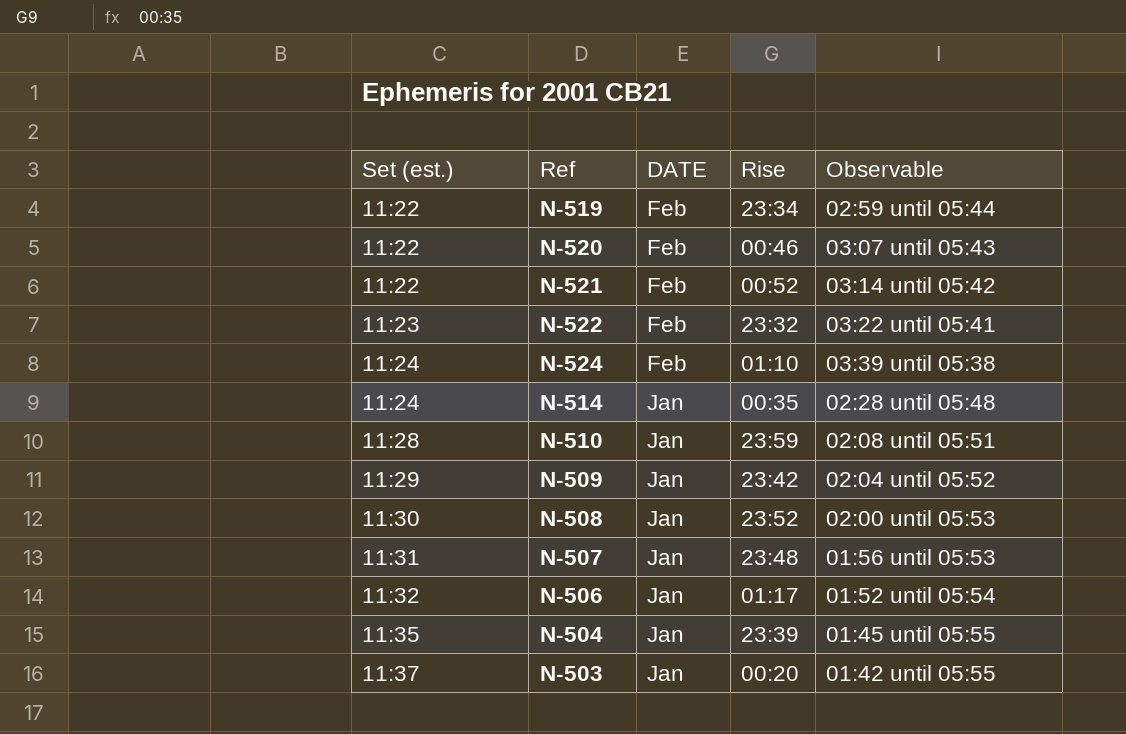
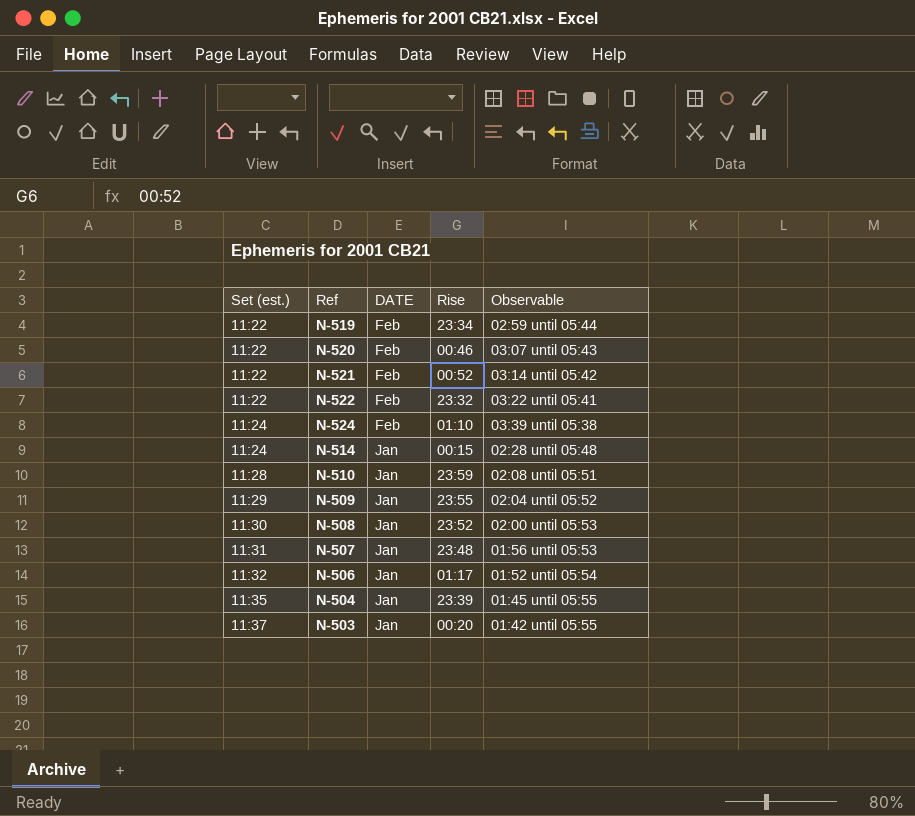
N-522 | Set (est.): 11:23 -> 11:22
N-514 | Rise: 00:35 -> 00:15
N-509 | Rise: 23:42 -> 23:55

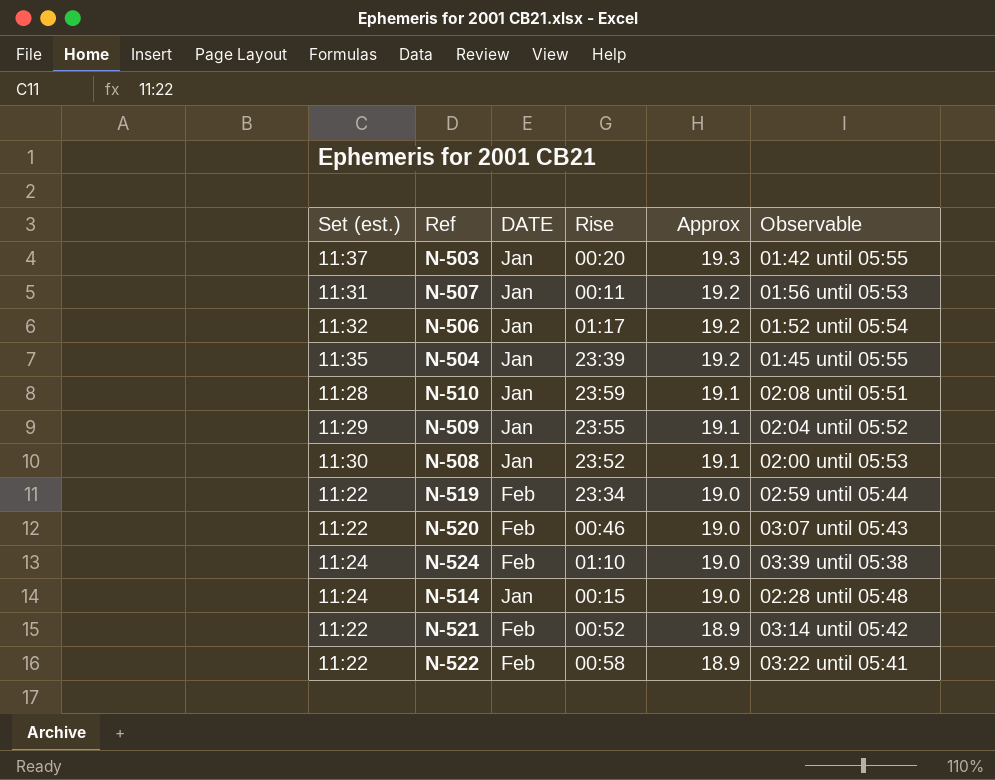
row order: Set (est.) ascending -> Approx descending
column Approx | position: none -> 5
N-507 | Rise: 23:48 -> 00:11
N-522 | Rise: 23:32 -> 00:58

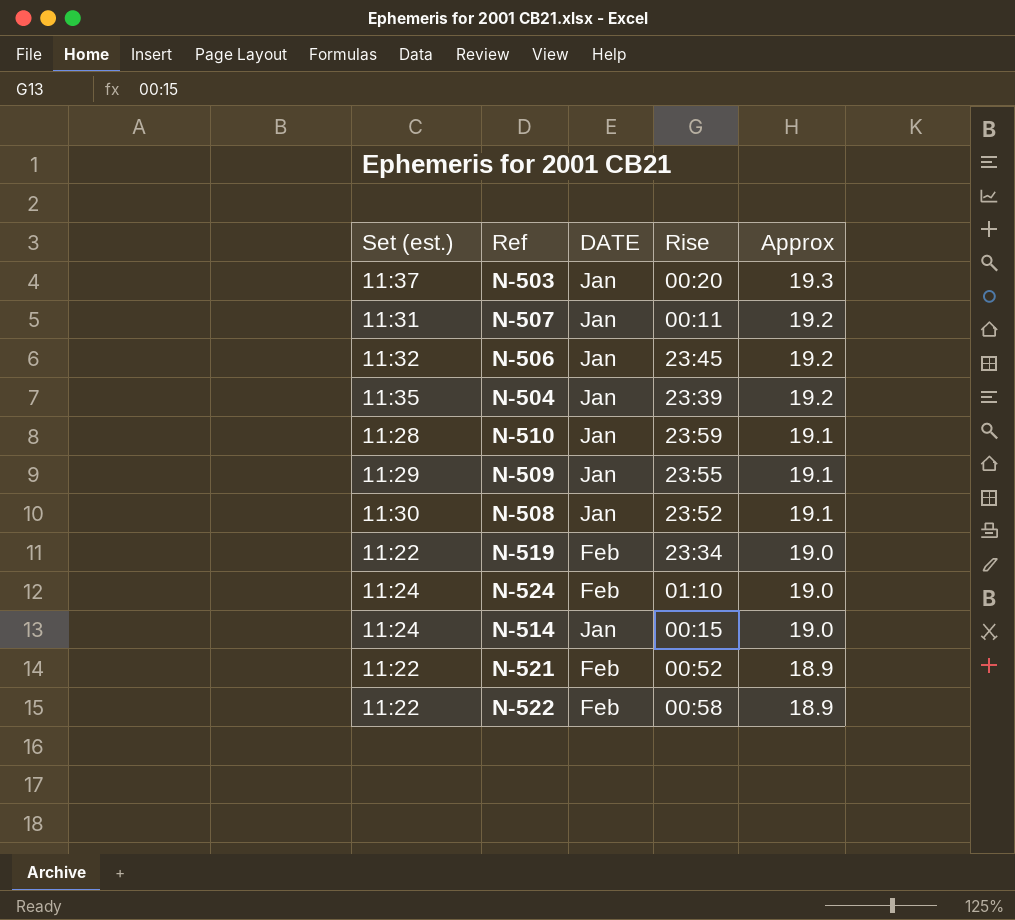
column Observable | position: 6 -> none
row N-520: 11:22 | Feb | 00:46 | 19.0 | 03:07 until 05:43 -> none
N-506 | Rise: 01:17 -> 23:45

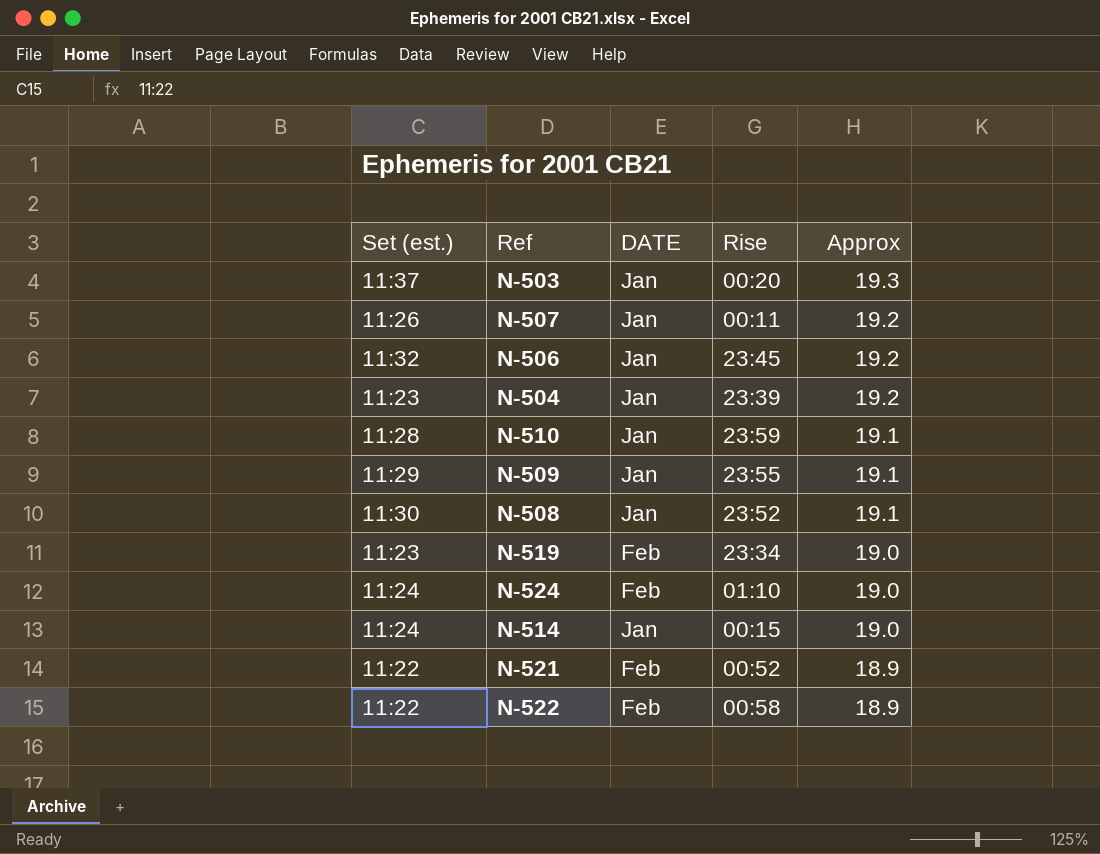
N-507 | Set (est.): 11:31 -> 11:26
N-504 | Set (est.): 11:35 -> 11:23
N-519 | Set (est.): 11:22 -> 11:23

